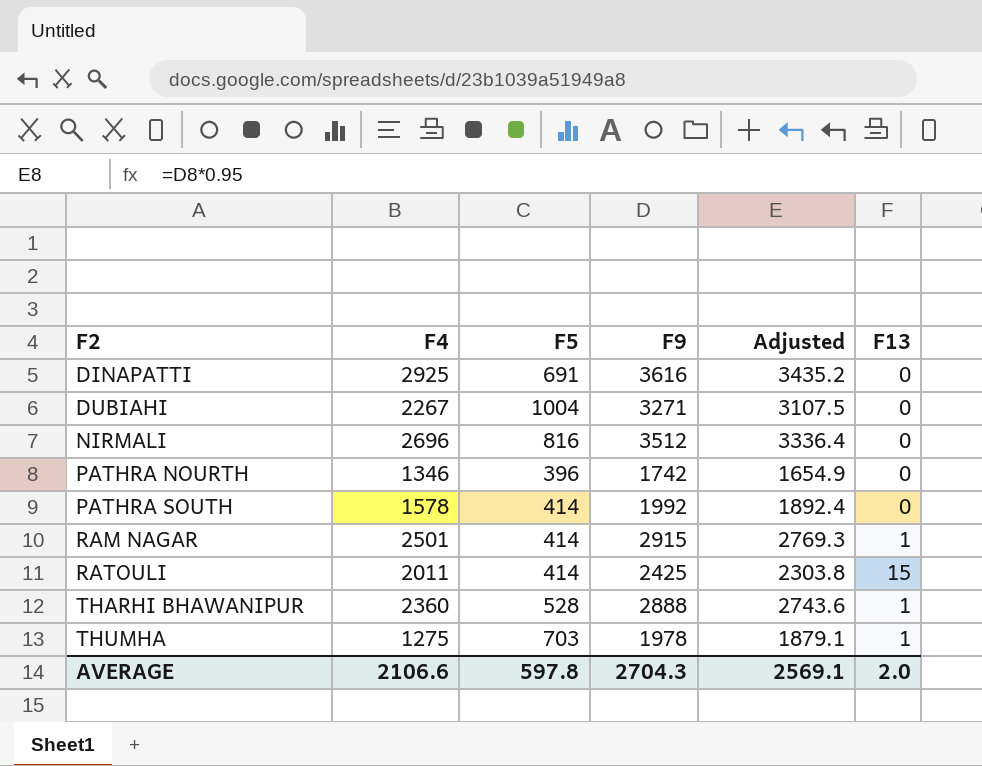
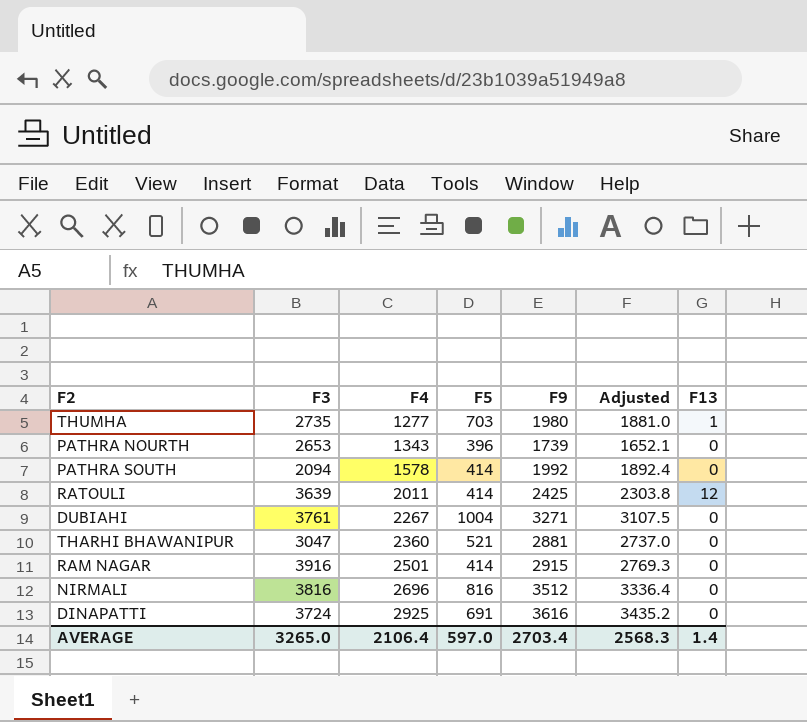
row order: F2 ascending -> F4 ascending
column F3 | position: none -> 2
THUMHA | F4: 1275 -> 1277
THUMHA | F9: 1978 -> 1980
THUMHA | Adjusted: 1879.1 -> 1881.0
PATHRA NOURTH | F4: 1346 -> 1343
PATHRA NOURTH | F9: 1742 -> 1739
PATHRA NOURTH | Adjusted: 1654.9 -> 1652.1
RATOULI | F13: 15 -> 12
THARHI BHAWANIPUR | F5: 528 -> 521
THARHI BHAWANIPUR | F9: 2888 -> 2881
THARHI BHAWANIPUR | Adjusted: 2743.6 -> 2737.0
THARHI BHAWANIPUR | F13: 1 -> 0
RAM NAGAR | F13: 1 -> 0
AVERAGE | F4: 2106.6 -> 2106.4
AVERAGE | F5: 597.8 -> 597.0
AVERAGE | F9: 2704.3 -> 2703.4
AVERAGE | Adjusted: 2569.1 -> 2568.3
AVERAGE | F13: 2.0 -> 1.4

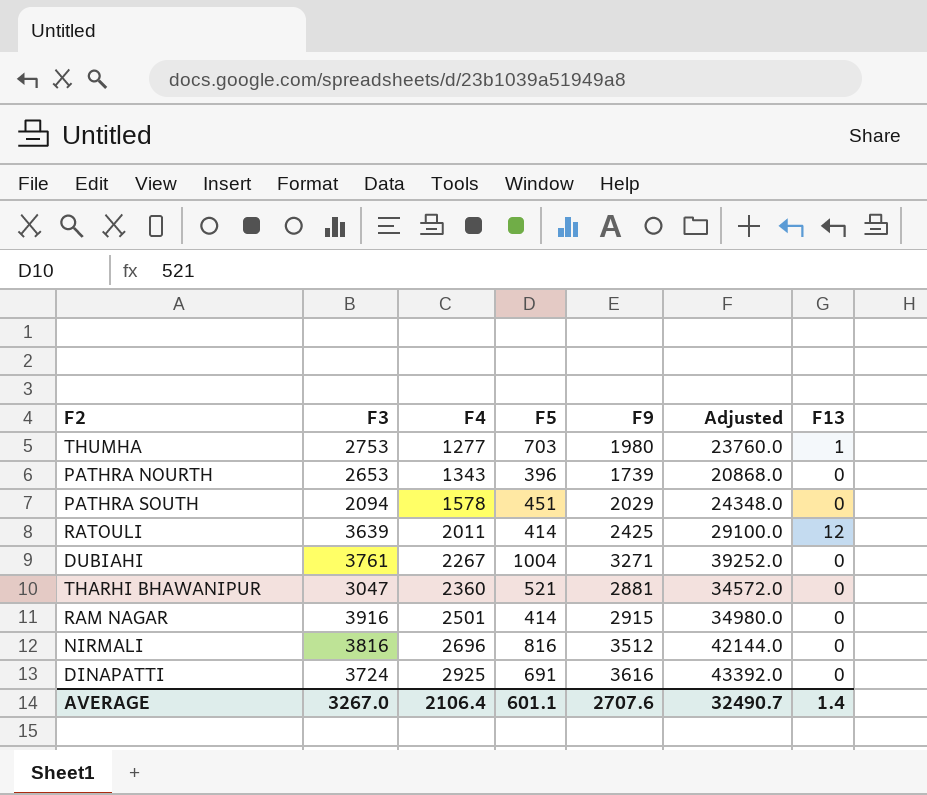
column Adjusted | formula: [F9] * 0.95 -> [F9] * 12
THUMHA | F3: 2735 -> 2753
PATHRA SOUTH | F5: 414 -> 451
PATHRA SOUTH | F9: 1992 -> 2029
AVERAGE | F3: 3265.0 -> 3267.0
AVERAGE | F5: 597.0 -> 601.1
AVERAGE | F9: 2703.4 -> 2707.6
AVERAGE | Adjusted: 2568.3 -> 32490.7

